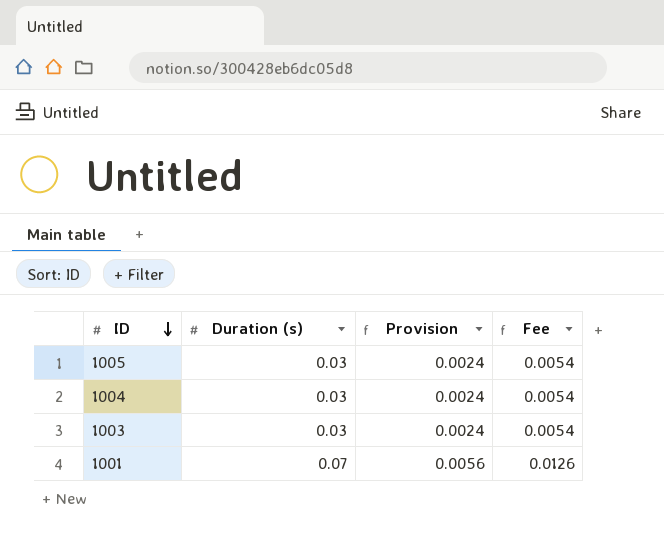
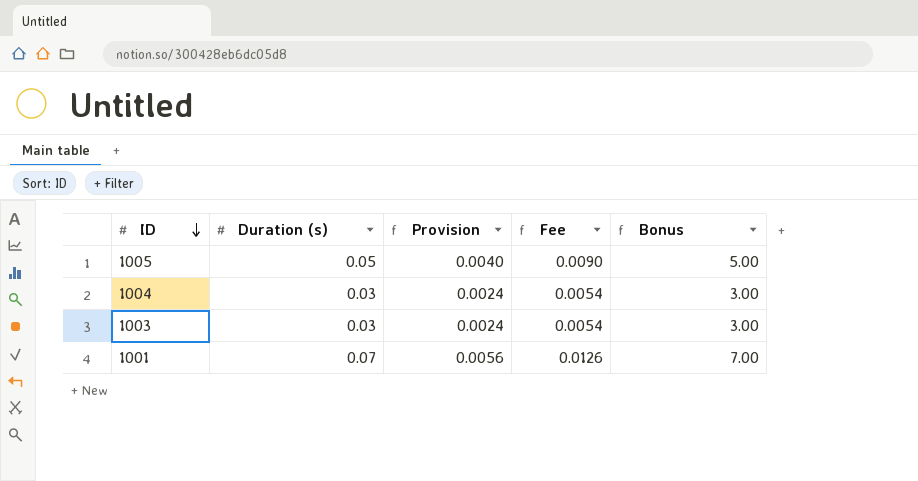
column Bonus | formula: none -> [Duration (s)] * 100
1005 | Duration (s): 0.03 -> 0.05
1005 | Provision: 0.0024 -> 0.0040
1005 | Fee: 0.0054 -> 0.0090

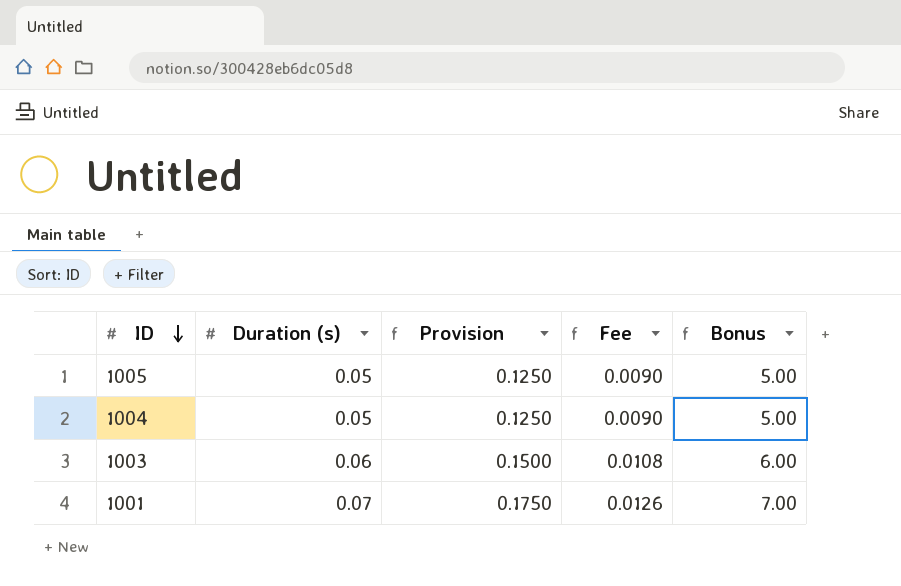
column Provision | formula: [Duration (s)] * 0.08 -> [Duration (s)] * 2.5
1004 | Duration (s): 0.03 -> 0.05
1004 | Fee: 0.0054 -> 0.0090
1004 | Bonus: 3.00 -> 5.00
1003 | Duration (s): 0.03 -> 0.06
1003 | Fee: 0.0054 -> 0.0108
1003 | Bonus: 3.00 -> 6.00

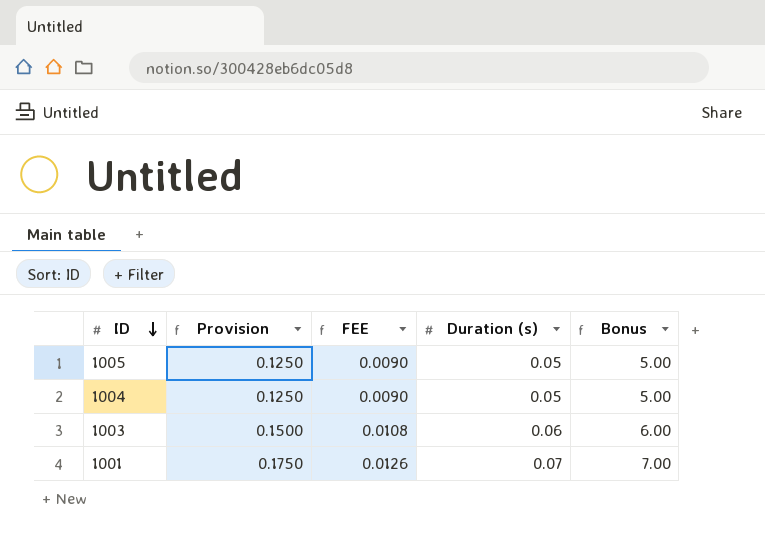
column name: Fee -> FEE
column Duration (s) | position: 2 -> 4

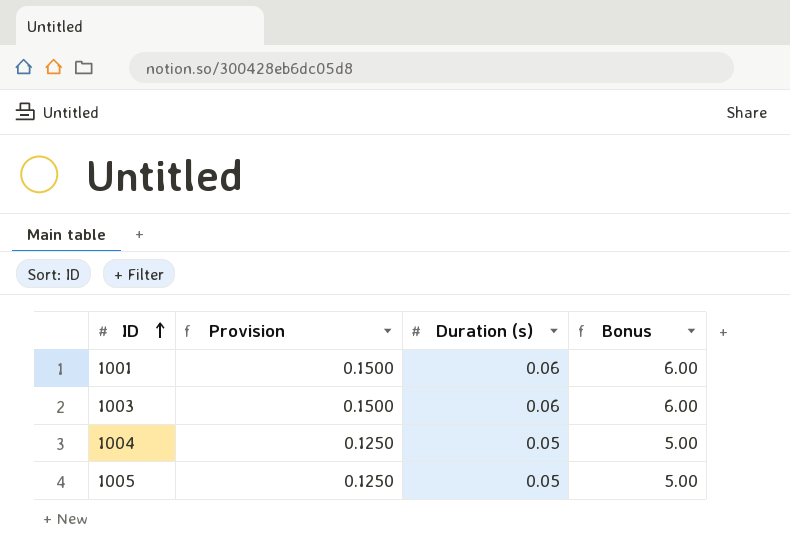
row order: ID descending -> ID ascending
column FEE | formula: [Duration (s)] * 0.18 -> none
1001 | Provision: 0.1750 -> 0.1500
1001 | Duration (s): 0.07 -> 0.06
1001 | Bonus: 7.00 -> 6.00

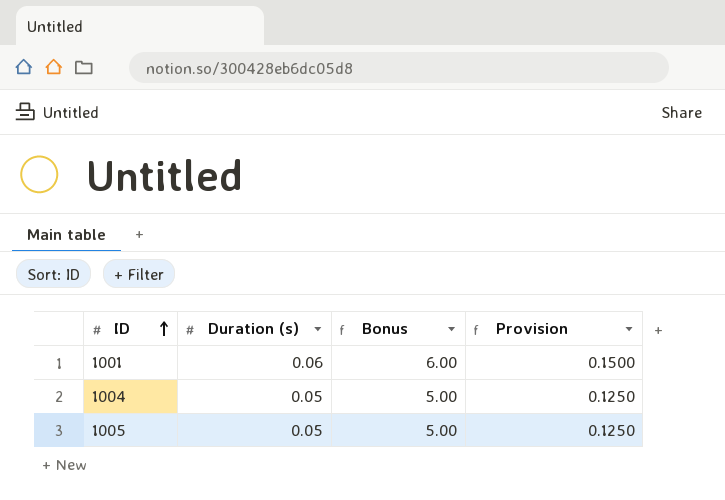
column Provision | position: 2 -> 4
row 1003: 0.1500 | 0.06 | 6.00 -> none

